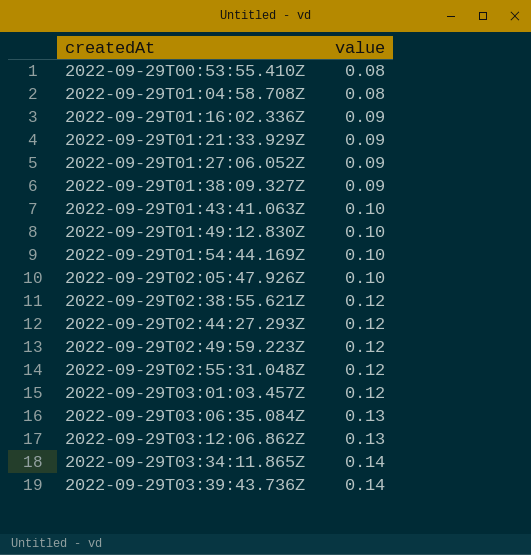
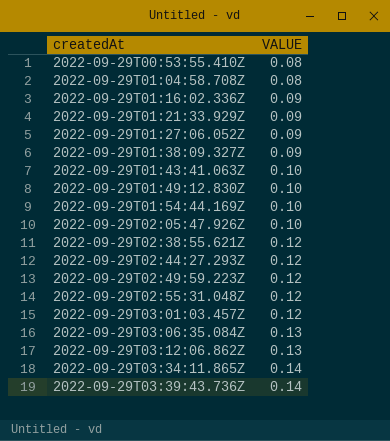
column name: value -> VALUE

